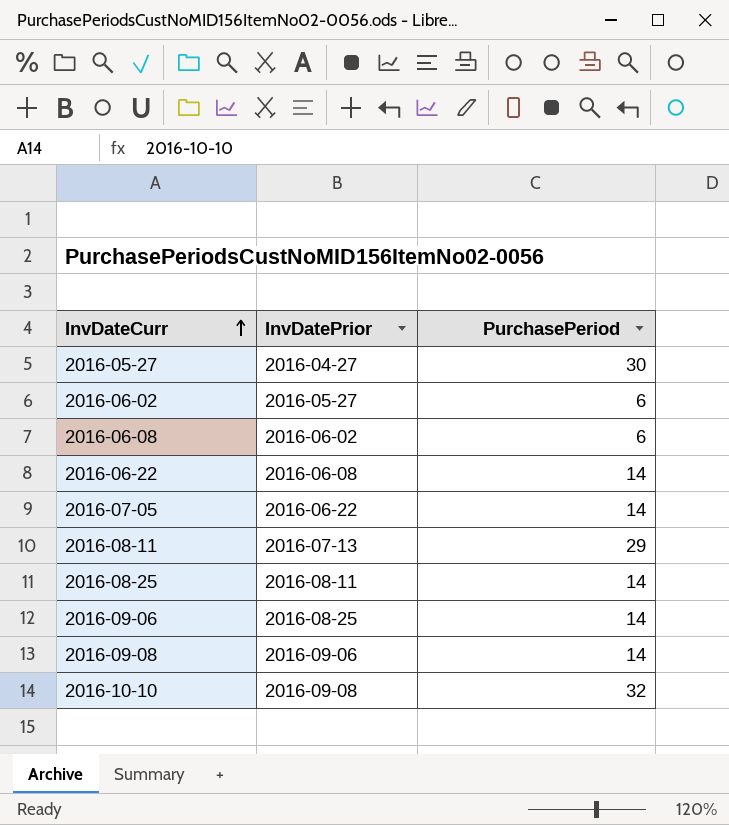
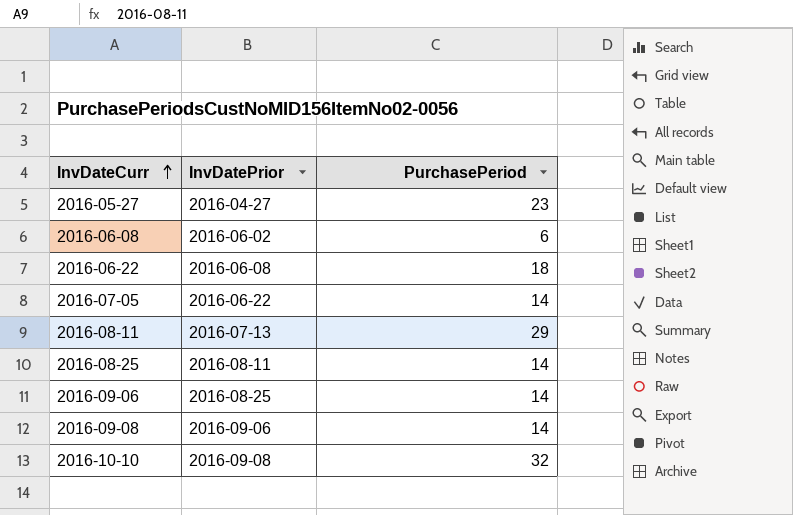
row 2016-06-02: 2016-05-27 | 6 -> none
2016-05-27 | PurchasePeriod: 30 -> 23
2016-06-22 | PurchasePeriod: 14 -> 18

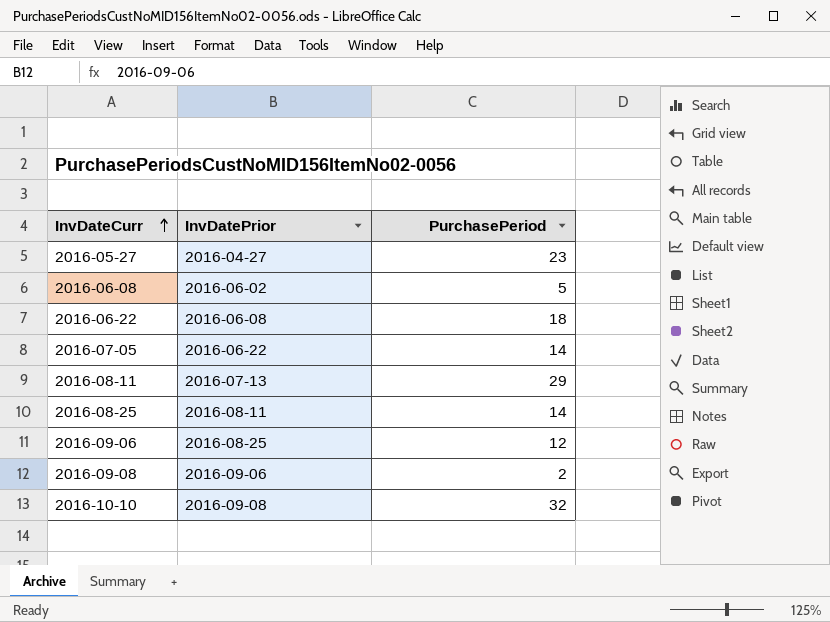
2016-06-08 | PurchasePeriod: 6 -> 5
2016-09-06 | PurchasePeriod: 14 -> 12
2016-09-08 | PurchasePeriod: 14 -> 2

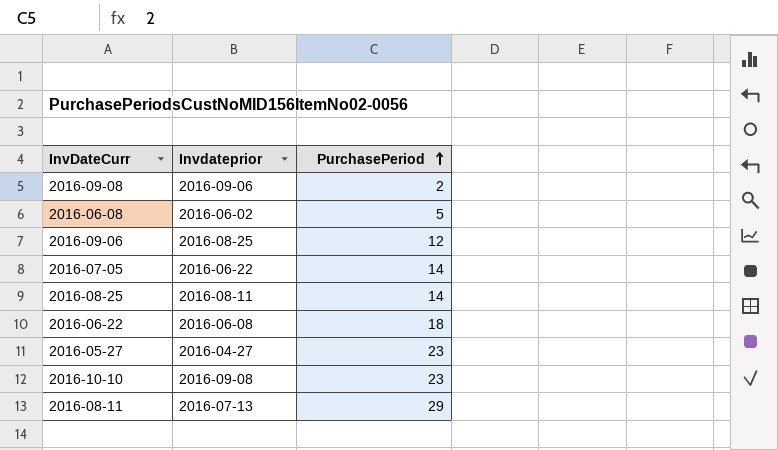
row order: InvDateCurr ascending -> PurchasePeriod ascending
column name: InvDatePrior -> Invdateprior
2016-10-10 | PurchasePeriod: 32 -> 23

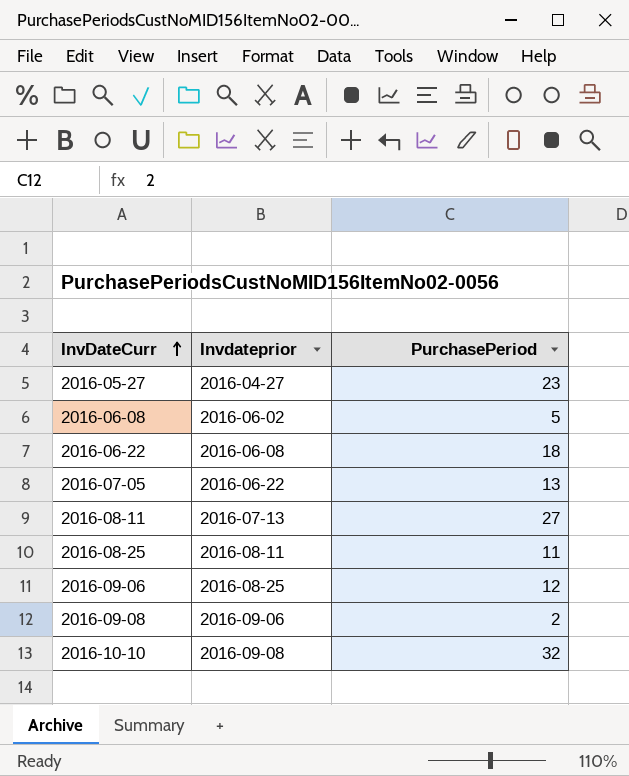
row order: PurchasePeriod ascending -> InvDateCurr ascending
2016-07-05 | PurchasePeriod: 14 -> 13
2016-08-11 | PurchasePeriod: 29 -> 27
2016-08-25 | PurchasePeriod: 14 -> 11
2016-10-10 | PurchasePeriod: 23 -> 32

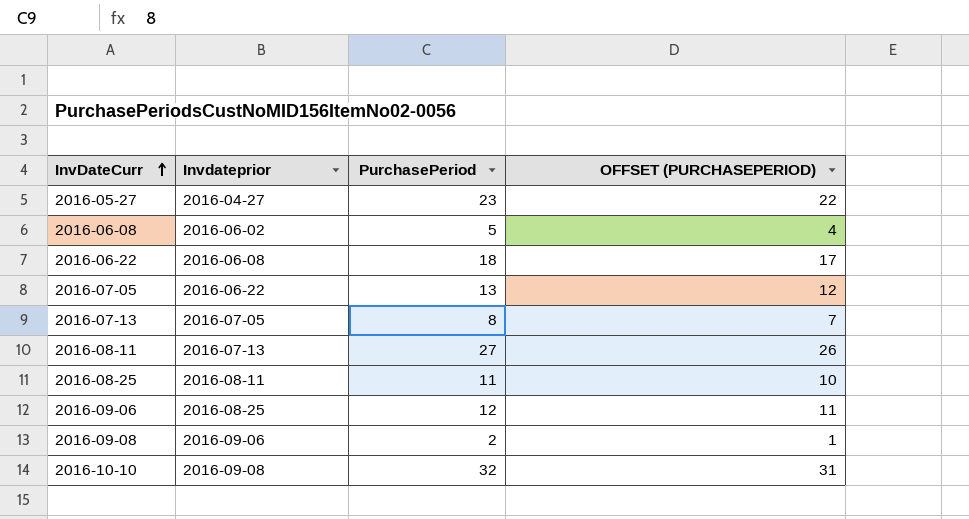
column OFFSET (PURCHASEPERIOD) | formula: none -> [PurchasePeriod] - 1
row 2016-07-13: none -> 2016-07-05 | 8 | 7

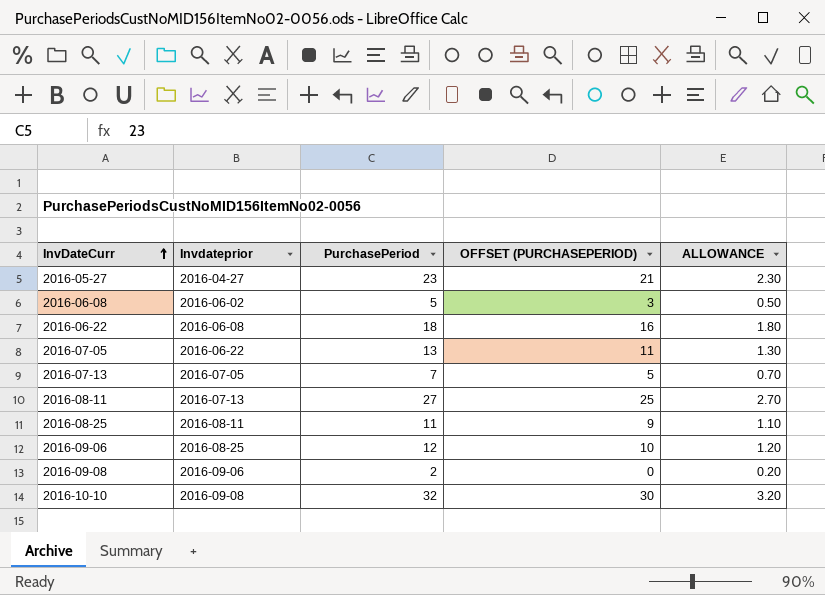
column OFFSET (PURCHASEPERIOD) | formula: [PurchasePeriod] - 1 -> [PurchasePeriod] - 2
column ALLOWANCE | formula: none -> [PurchasePeriod] * 0.1
2016-07-13 | PurchasePeriod: 8 -> 7

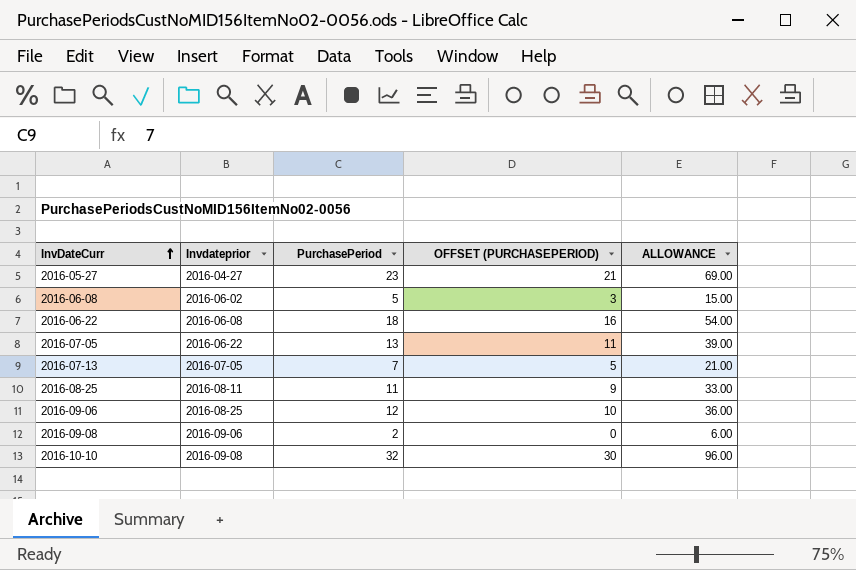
column ALLOWANCE | formula: [PurchasePeriod] * 0.1 -> [PurchasePeriod] * 3
row 2016-08-11: 2016-07-13 | 27 | 25 | 2.70 -> none

